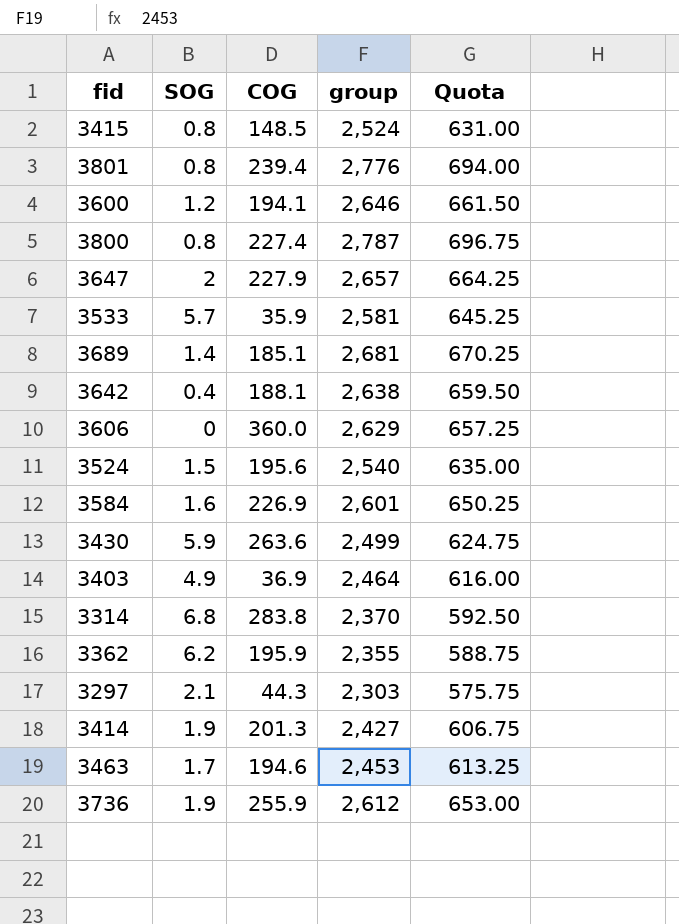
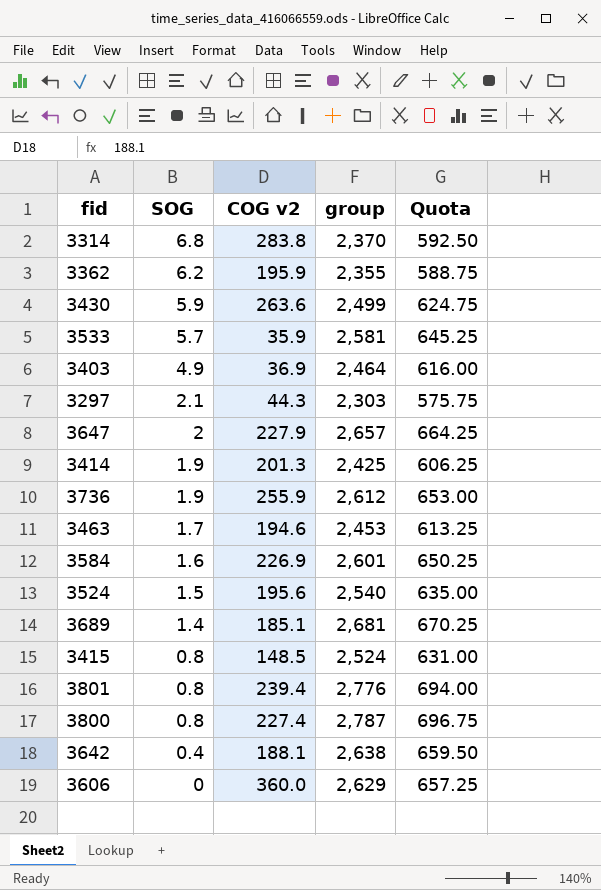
row order: none -> SOG descending
column name: COG -> COG v2
row 3600: 1.2 | 194.1 | 2,646 | 661.50 -> none
3414 | group: 2,427 -> 2,425
3414 | Quota: 606.75 -> 606.25

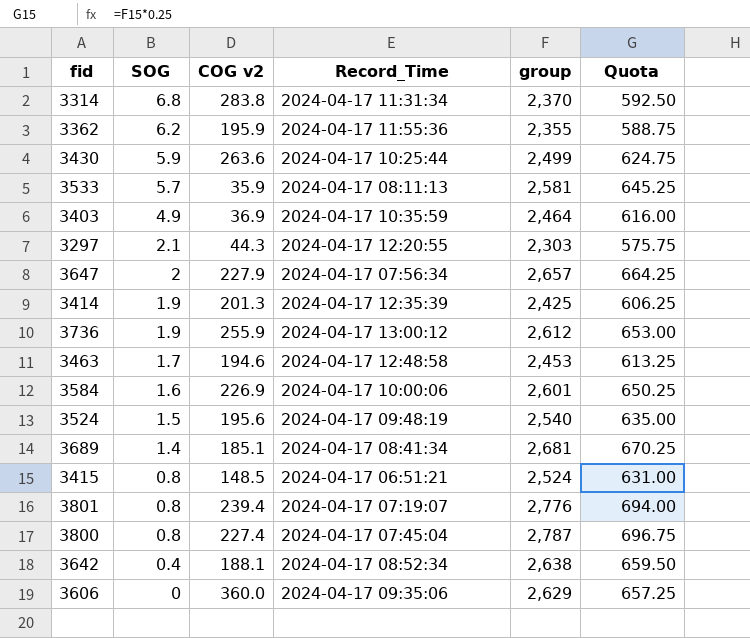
column Record_Time | position: none -> 4

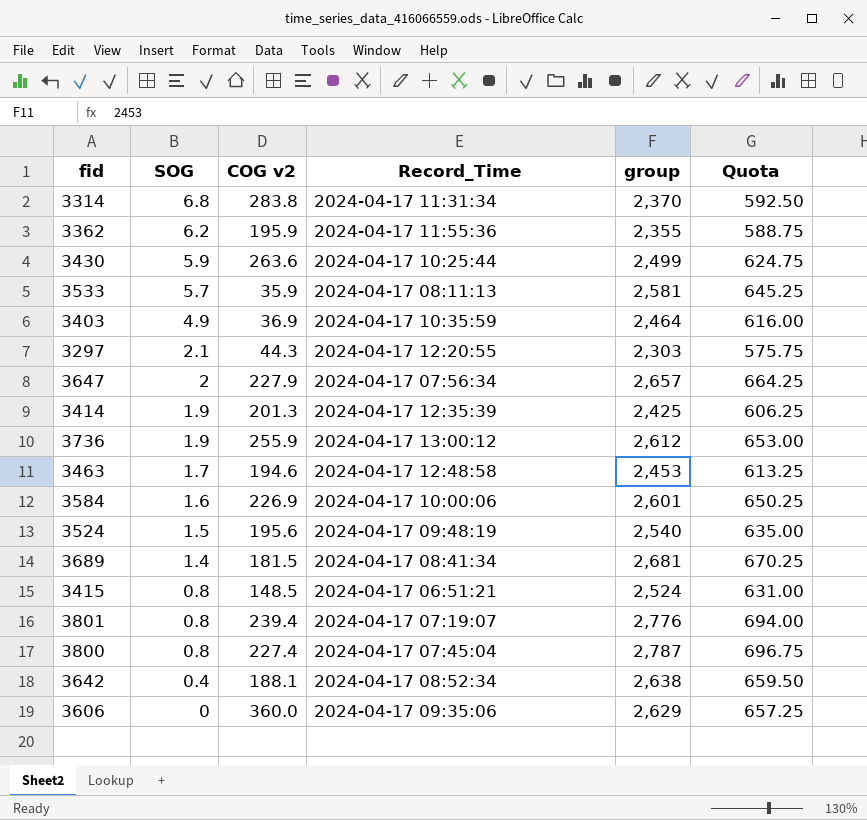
3689 | COG v2: 185.1 -> 181.5

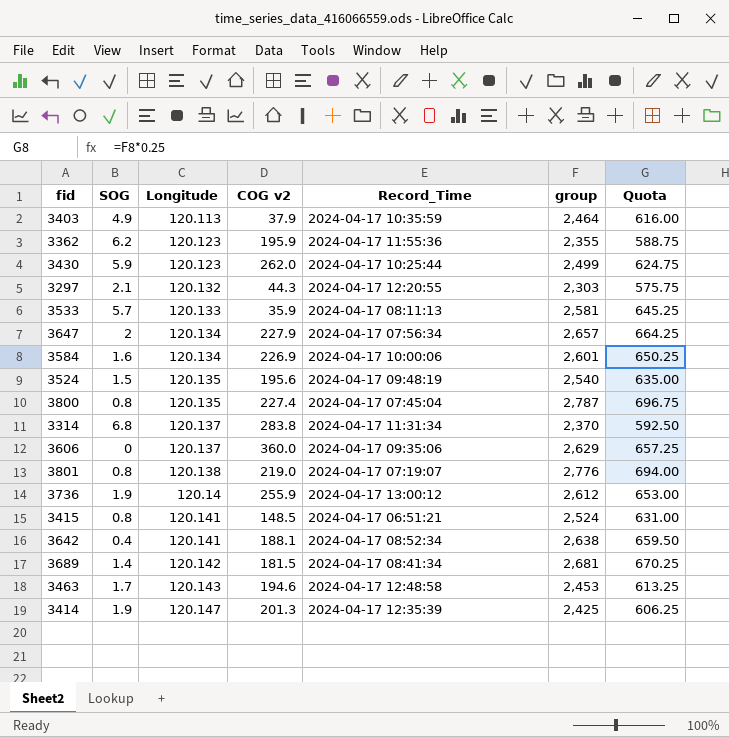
row order: SOG descending -> Longitude ascending
column Longitude | position: none -> 3
3403 | COG v2: 36.9 -> 37.9
3430 | COG v2: 263.6 -> 262.0
3801 | COG v2: 239.4 -> 219.0

